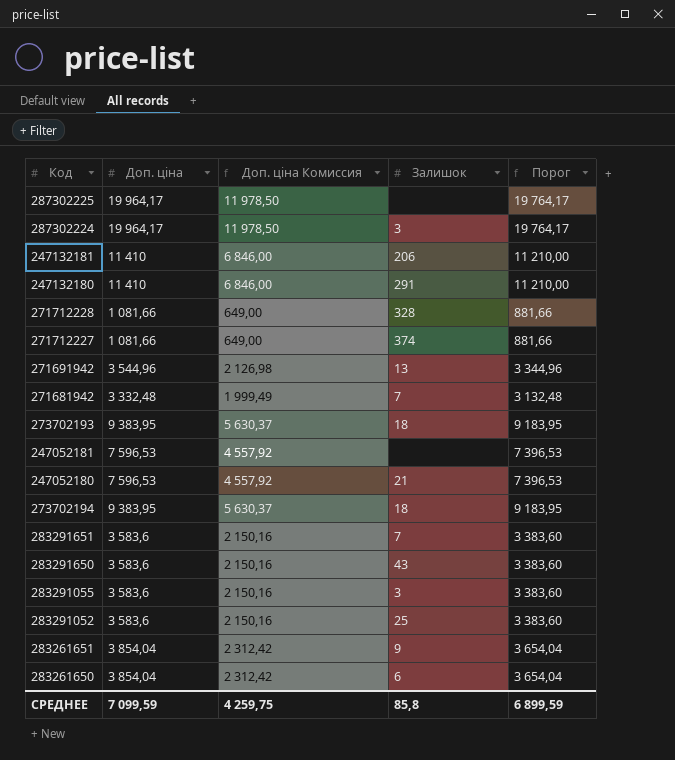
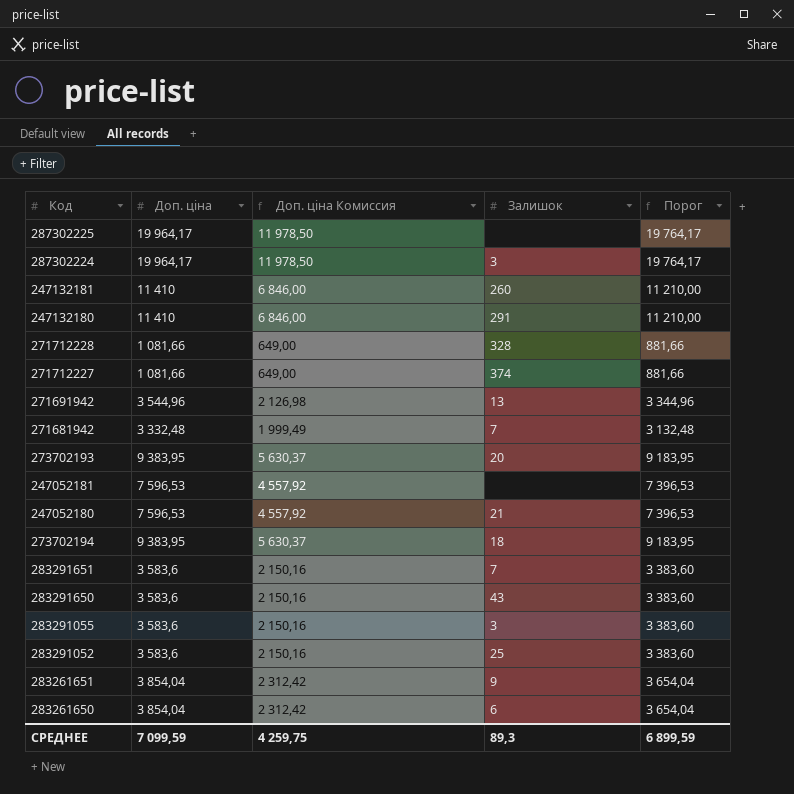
247132181 | Залишок: 206 -> 260
273702193 | Залишок: 18 -> 20
СРЕДНЕЕ | Залишок: 85,8 -> 89,3

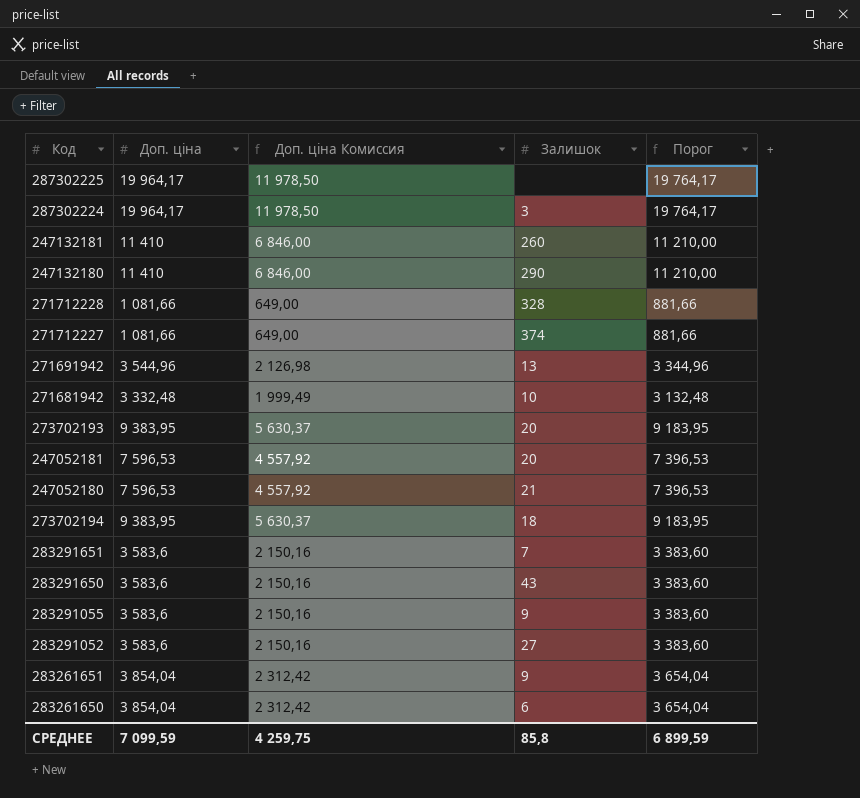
247132180 | Залишок: 291 -> 290
271681942 | Залишок: 7 -> 10
247052181 | Залишок: none -> 20
283291055 | Залишок: 3 -> 9
283291052 | Залишок: 25 -> 27
СРЕДНЕЕ | Залишок: 89,3 -> 85,8

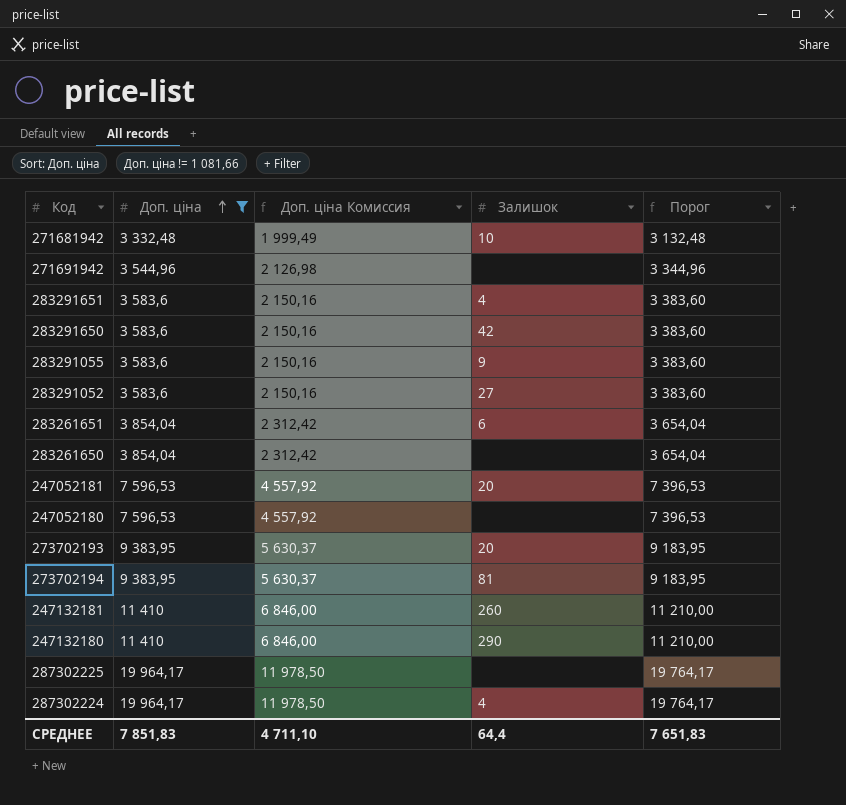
filter: none -> Доп. ціна != 1 081,66
row order: none -> Доп. ціна ascending
271691942 | Залишок: 13 -> none
283291651 | Залишок: 7 -> 4
283291650 | Залишок: 43 -> 42
283261651 | Залишок: 9 -> 6
283261650 | Залишок: 6 -> none
247052180 | Залишок: 21 -> none
273702194 | Залишок: 18 -> 81
287302224 | Залишок: 3 -> 4
СРЕДНЕЕ | Доп. ціна: 7 099,59 -> 7 851,83
СРЕДНЕЕ | Доп. ціна Комиссия: 4 259,75 -> 4 711,10
СРЕДНЕЕ | Залишок: 85,8 -> 64,4
СРЕДНЕЕ | Порог: 6 899,59 -> 7 651,83

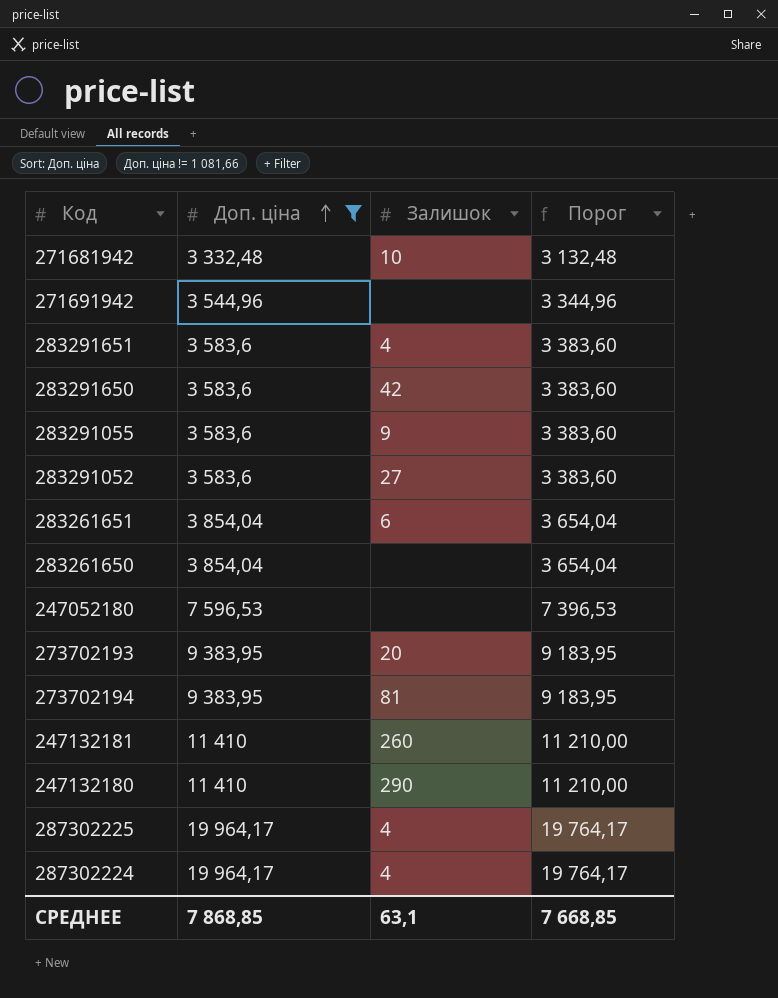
column Доп. ціна Комиссия | formula: [Доп. ціна] * 0,6 -> none
row 247052181: 7 596,53 | 4 557,92 | 20 | 7 396,53 -> none
287302225 | Залишок: none -> 4
СРЕДНЕЕ | Доп. ціна: 7 851,83 -> 7 868,85
СРЕДНЕЕ | Залишок: 64,4 -> 63,1
СРЕДНЕЕ | Порог: 7 651,83 -> 7 668,85

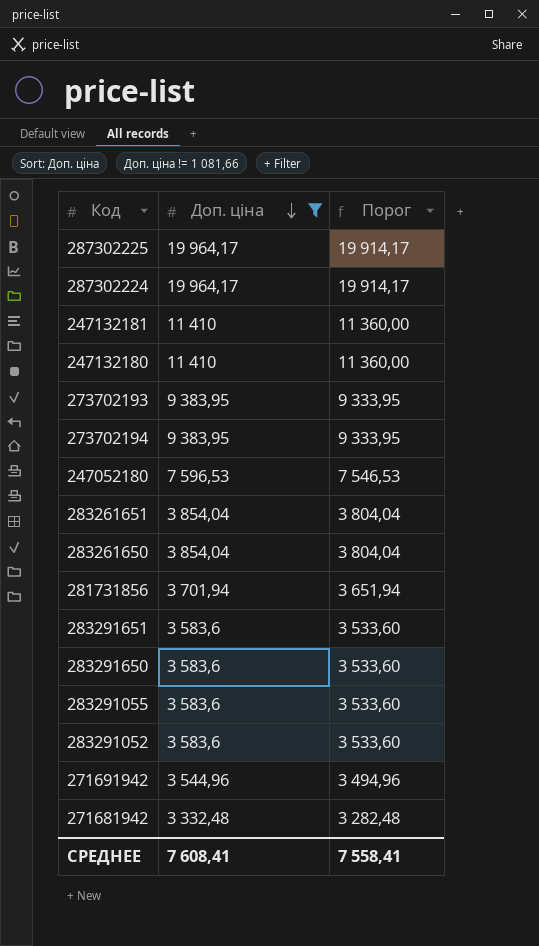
row order: Доп. ціна ascending -> Доп. ціна descending
column Залишок | position: 3 -> none
column Порог | formula: [Доп. ціна] - 200 -> [Доп. ціна] - 50
row 281731856: none -> 3 701,94 | 3 651,94
СРЕДНЕЕ | Доп. ціна: 7 868,85 -> 7 608,41
СРЕДНЕЕ | Порог: 7 668,85 -> 7 558,41

